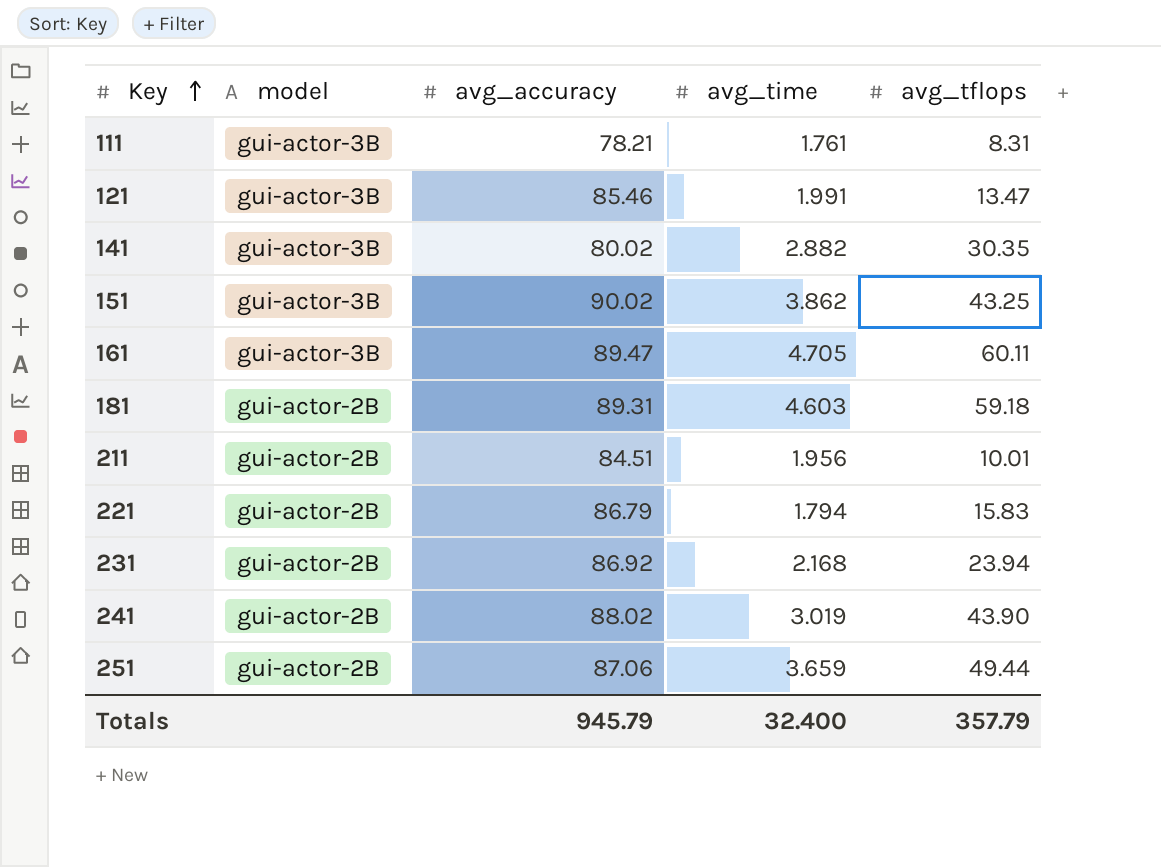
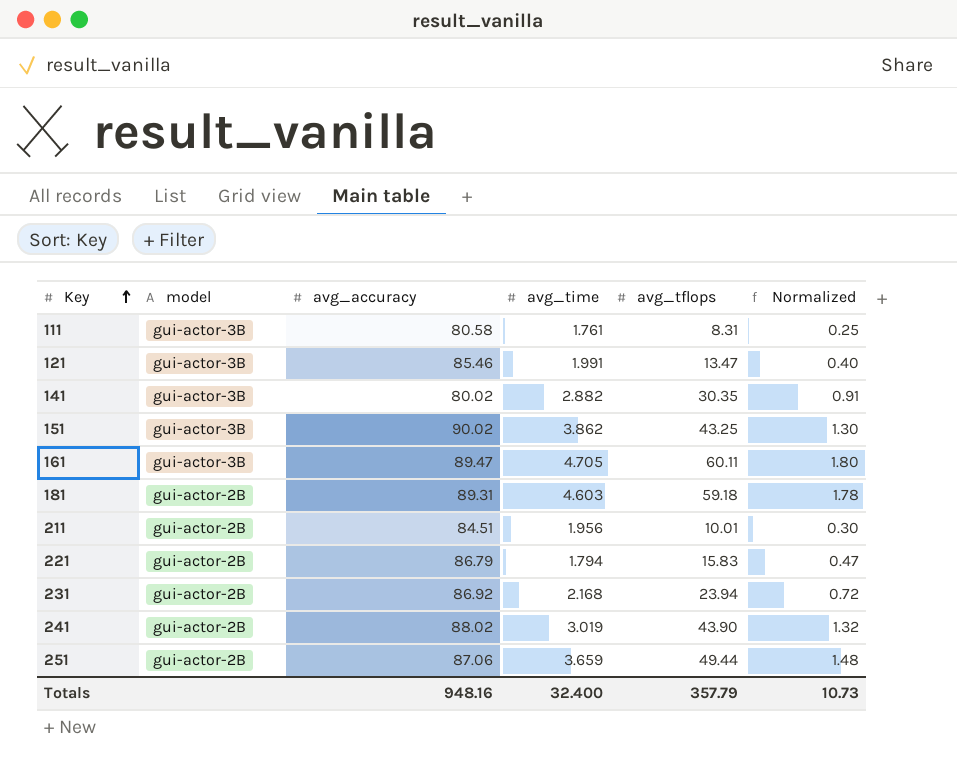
column Normalized | formula: none -> [avg_tflops] * 0.03
111 | avg_accuracy: 78.21 -> 80.58
Totals | avg_accuracy: 945.79 -> 948.16

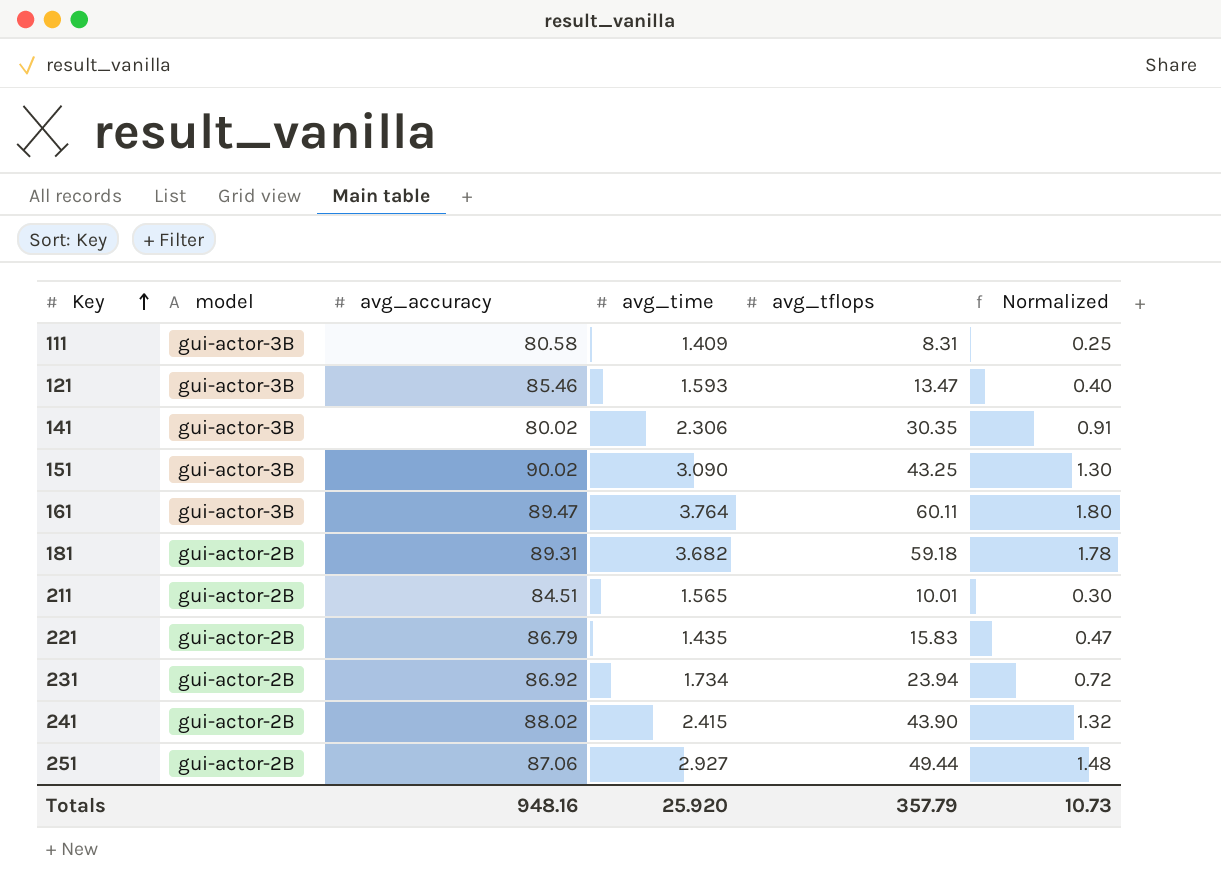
111 | avg_time: 1.761 -> 1.409
121 | avg_time: 1.991 -> 1.593
141 | avg_time: 2.882 -> 2.306
151 | avg_time: 3.862 -> 3.090
161 | avg_time: 4.705 -> 3.764
181 | avg_time: 4.603 -> 3.682
211 | avg_time: 1.956 -> 1.565
221 | avg_time: 1.794 -> 1.435
231 | avg_time: 2.168 -> 1.734
241 | avg_time: 3.019 -> 2.415
251 | avg_time: 3.659 -> 2.927
Totals | avg_time: 32.400 -> 25.920

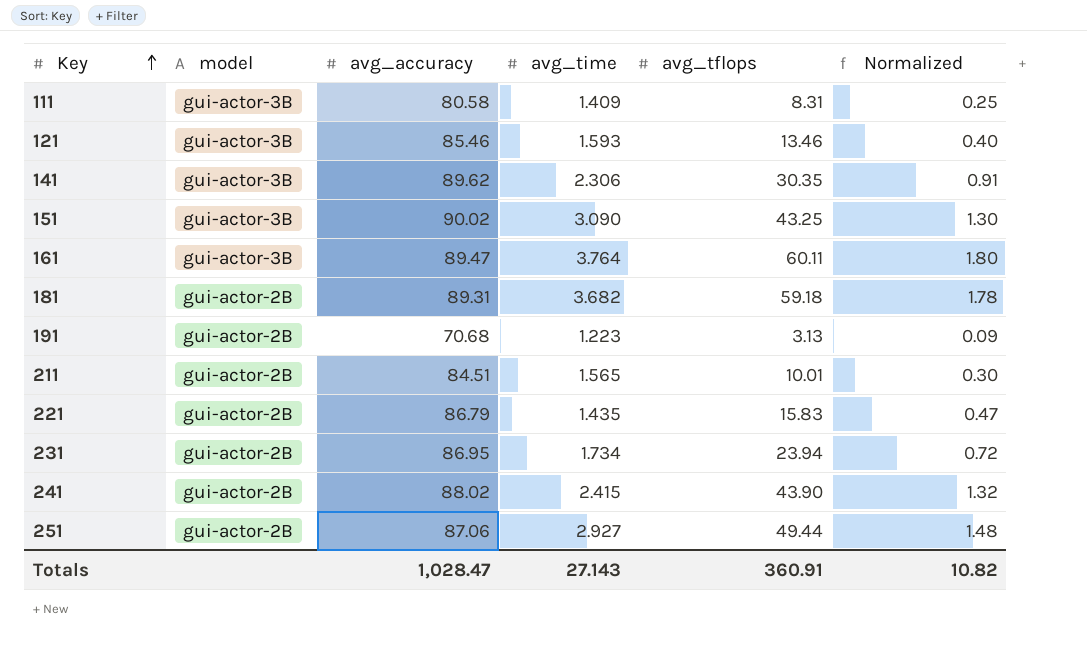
121 | avg_tflops: 13.47 -> 13.46
141 | avg_accuracy: 80.02 -> 89.62
row 191: none -> gui-actor-2B | 70.68 | 1.223 | 3.13 | 0.09
231 | avg_accuracy: 86.92 -> 86.95
Totals | avg_accuracy: 948.16 -> 1,028.47
Totals | avg_time: 25.920 -> 27.143
Totals | avg_tflops: 357.79 -> 360.91
Totals | Normalized: 10.73 -> 10.82

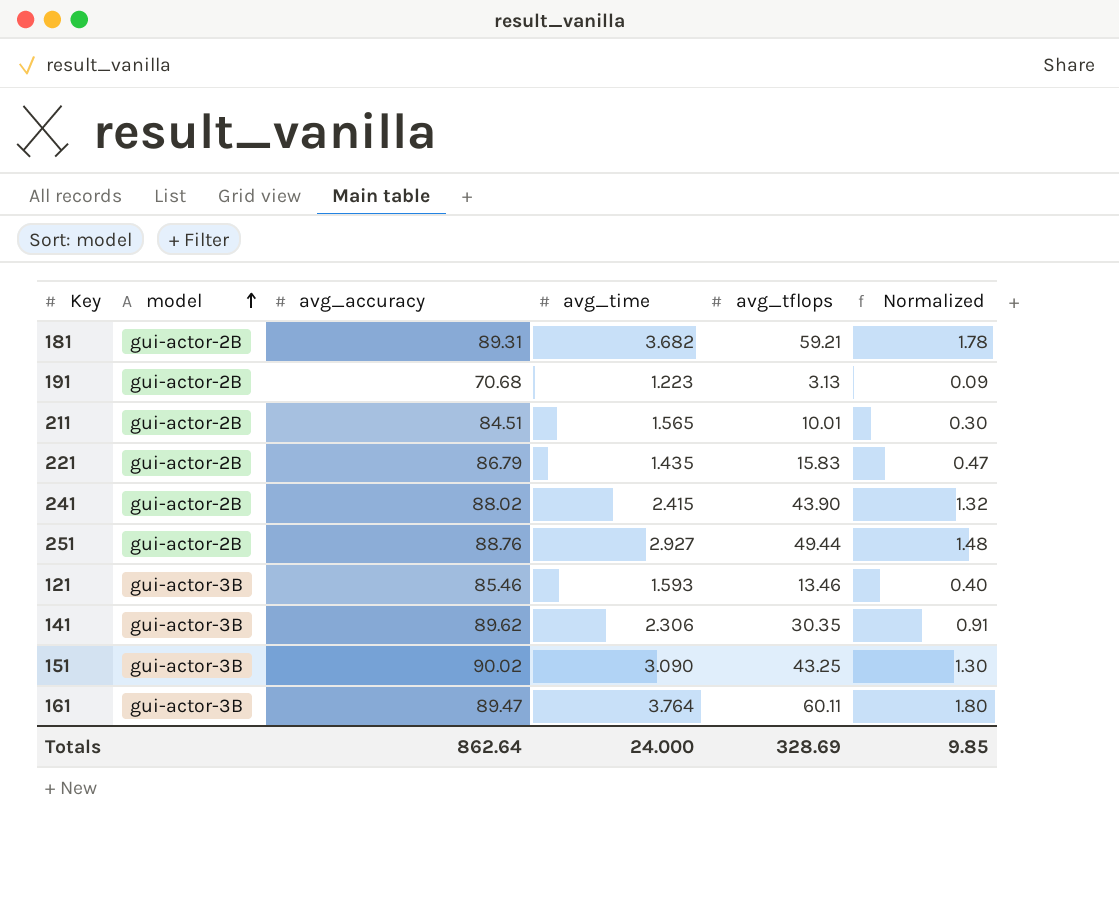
row order: Key ascending -> model ascending
row 111: gui-actor-3B | 80.58 | 1.409 | 8.31 | 0.25 -> none
row 231: gui-actor-2B | 86.95 | 1.734 | 23.94 | 0.72 -> none
181 | avg_tflops: 59.18 -> 59.21
251 | avg_accuracy: 87.06 -> 88.76
Totals | avg_accuracy: 1,028.47 -> 862.64
Totals | avg_time: 27.143 -> 24.000
Totals | avg_tflops: 360.91 -> 328.69
Totals | Normalized: 10.82 -> 9.85

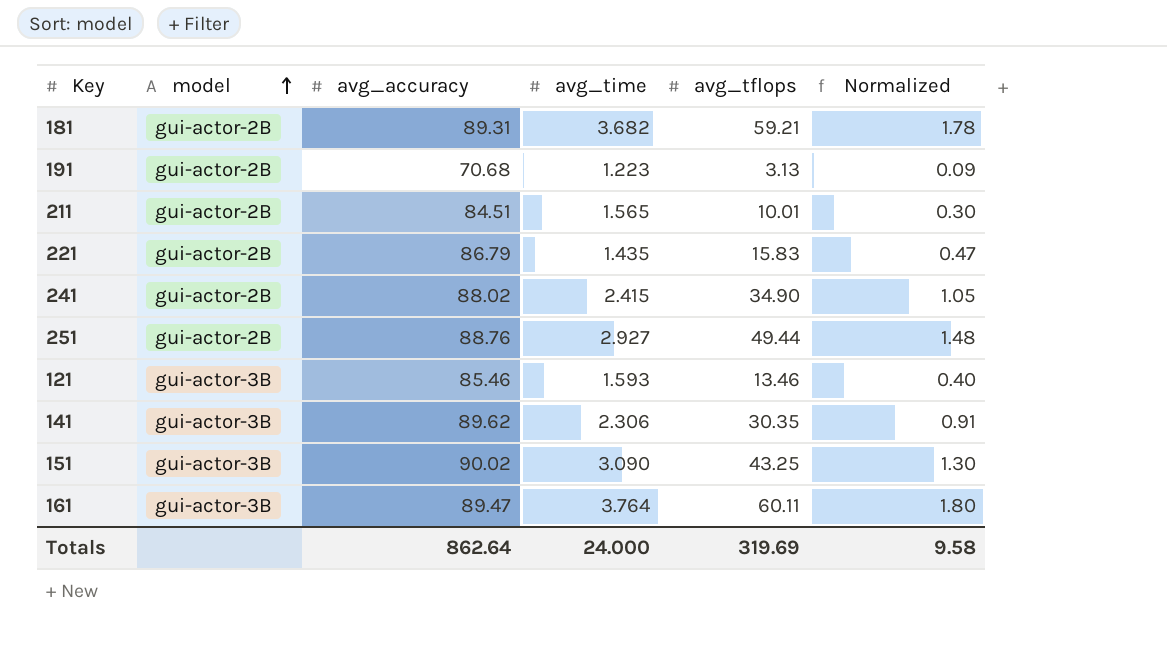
241 | avg_tflops: 43.90 -> 34.90
241 | Normalized: 1.32 -> 1.05
Totals | avg_tflops: 328.69 -> 319.69
Totals | Normalized: 9.85 -> 9.58

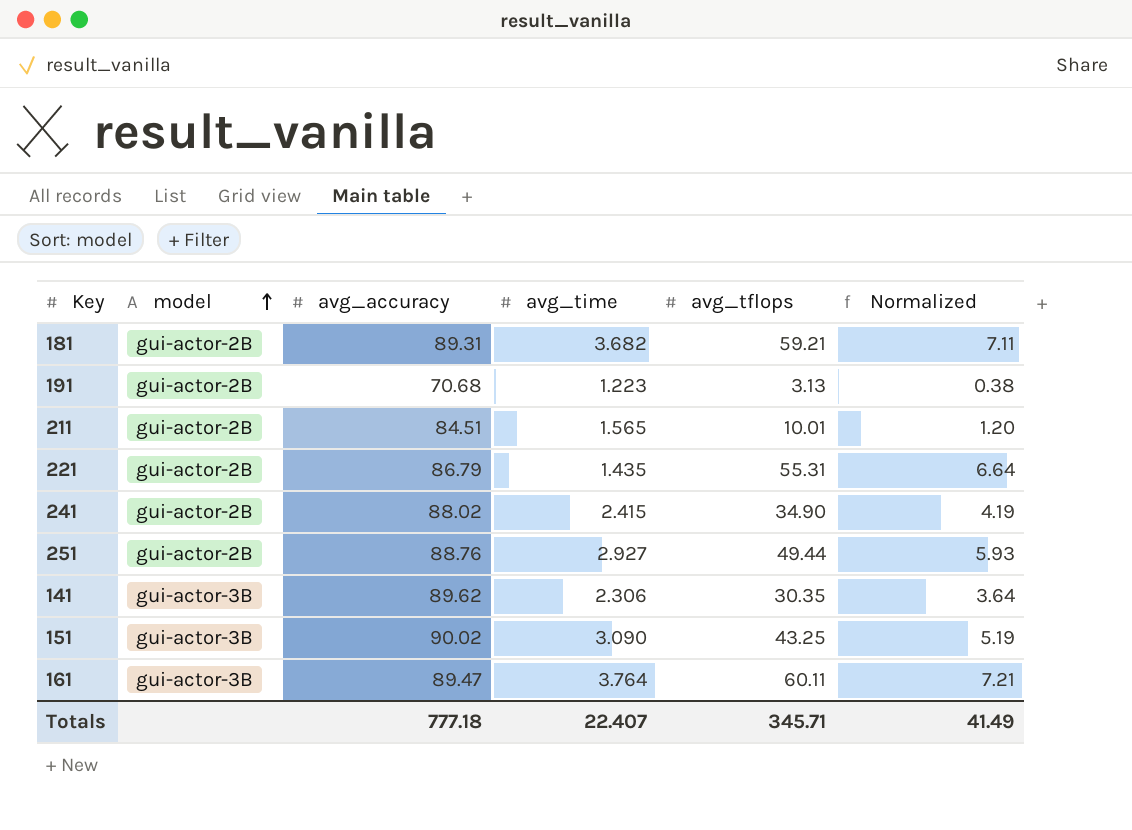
column Normalized | formula: [avg_tflops] * 0.03 -> [avg_tflops] * 0.12
row 121: gui-actor-3B | 85.46 | 1.593 | 13.46 | 0.40 -> none
221 | avg_tflops: 15.83 -> 55.31
Totals | avg_accuracy: 862.64 -> 777.18
Totals | avg_time: 24.000 -> 22.407
Totals | avg_tflops: 319.69 -> 345.71
Totals | Normalized: 9.58 -> 41.49

